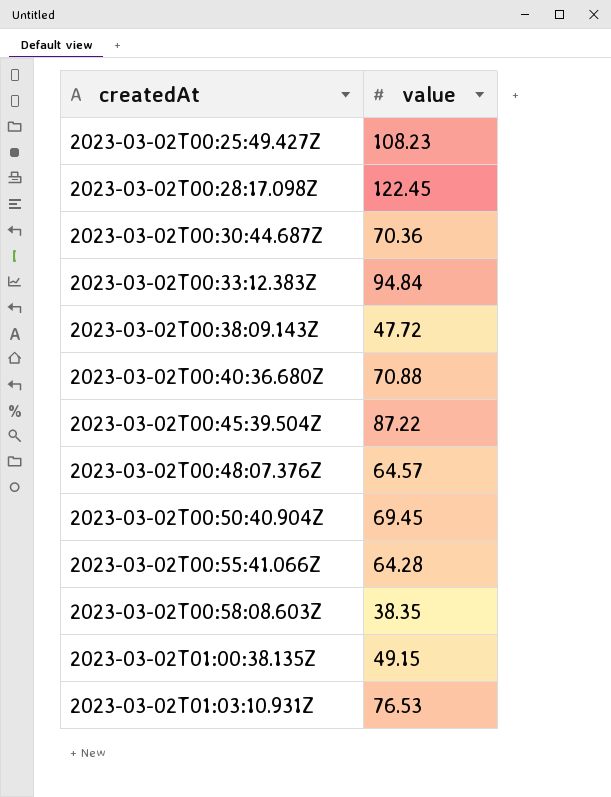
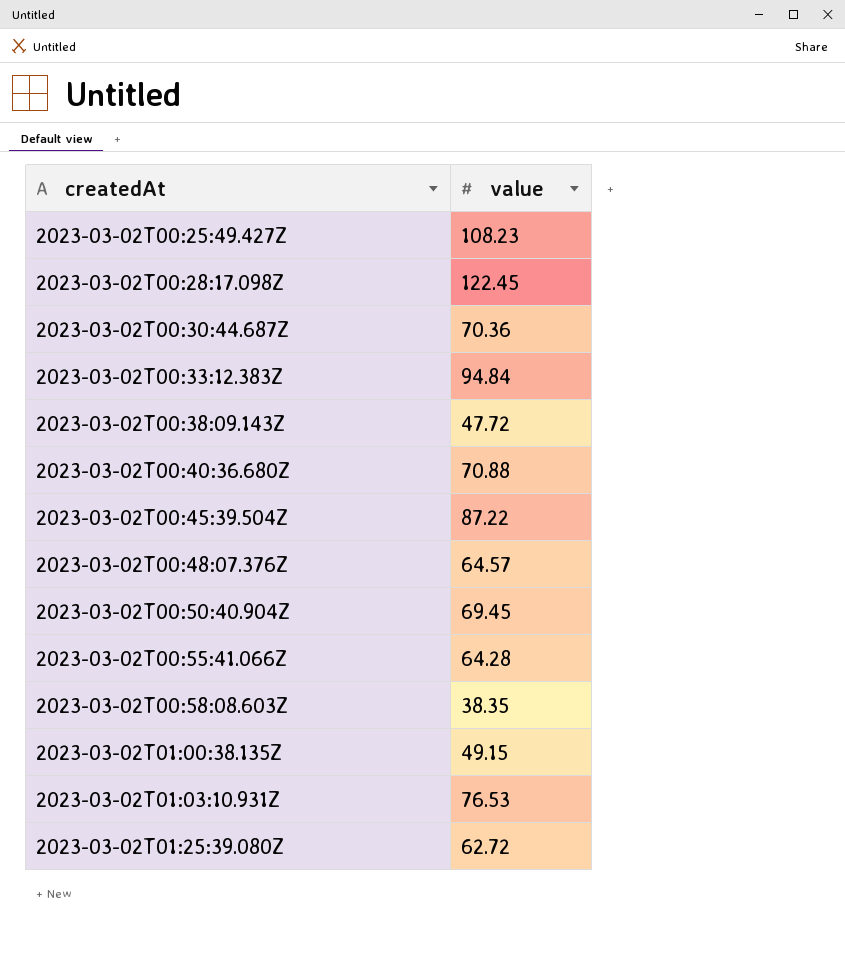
row 2023-03-02T01:25:39.080Z: none -> 62.72

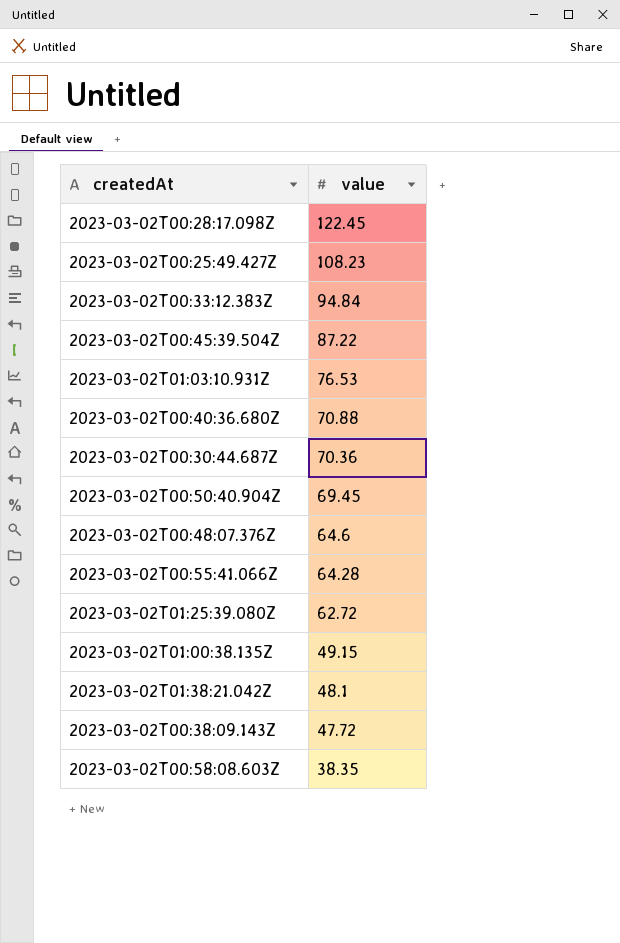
row order: createdAt ascending -> value descending
2023-03-02T00:48:07.376Z | value: 64.57 -> 64.6
row 2023-03-02T01:38:21.042Z: none -> 48.1

